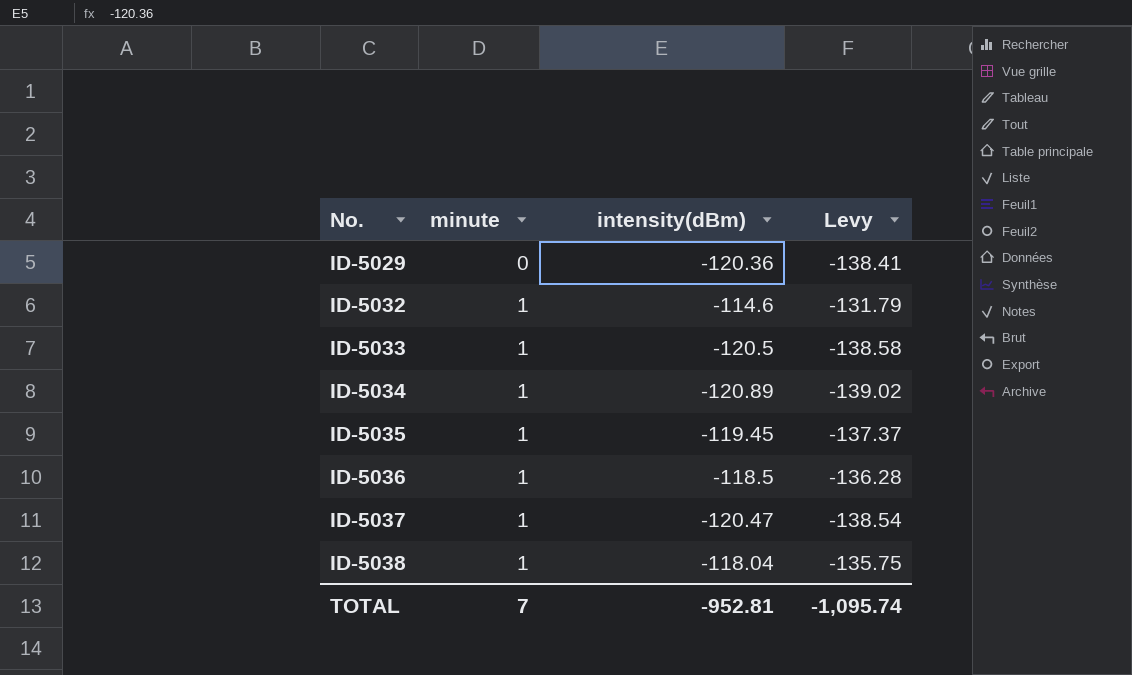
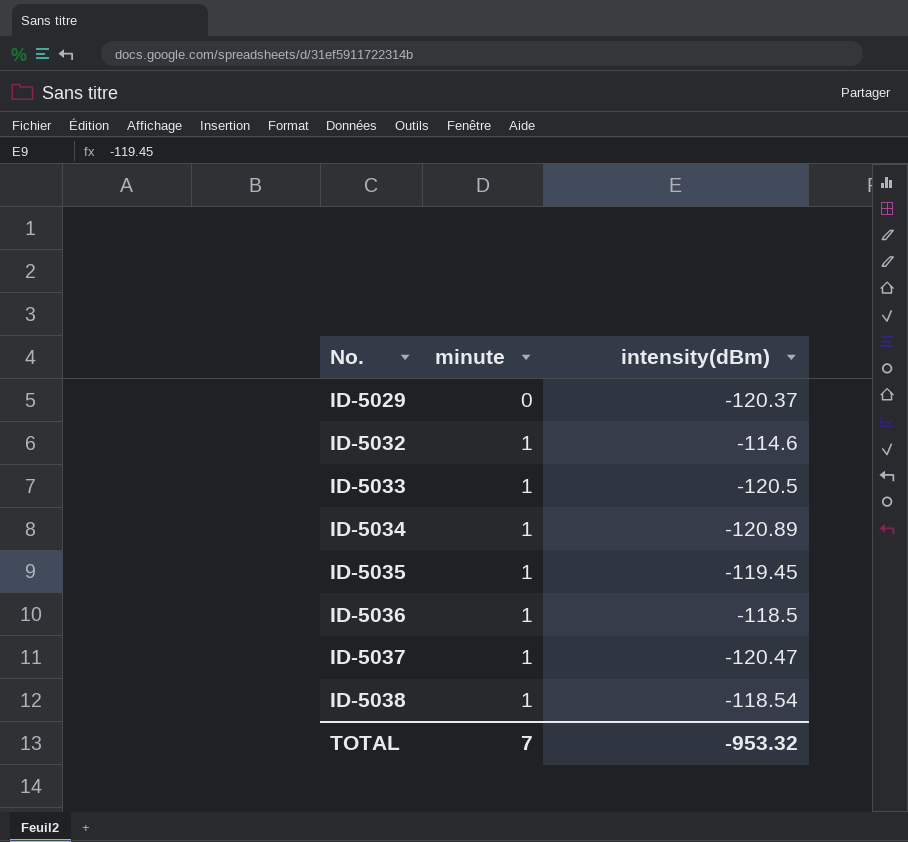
column Levy | formula: [intensity(dBm)] * 1.15 -> none
ID-5029 | intensity(dBm): -120.36 -> -120.37
ID-5038 | intensity(dBm): -118.04 -> -118.54
TOTAL | intensity(dBm): -952.81 -> -953.32

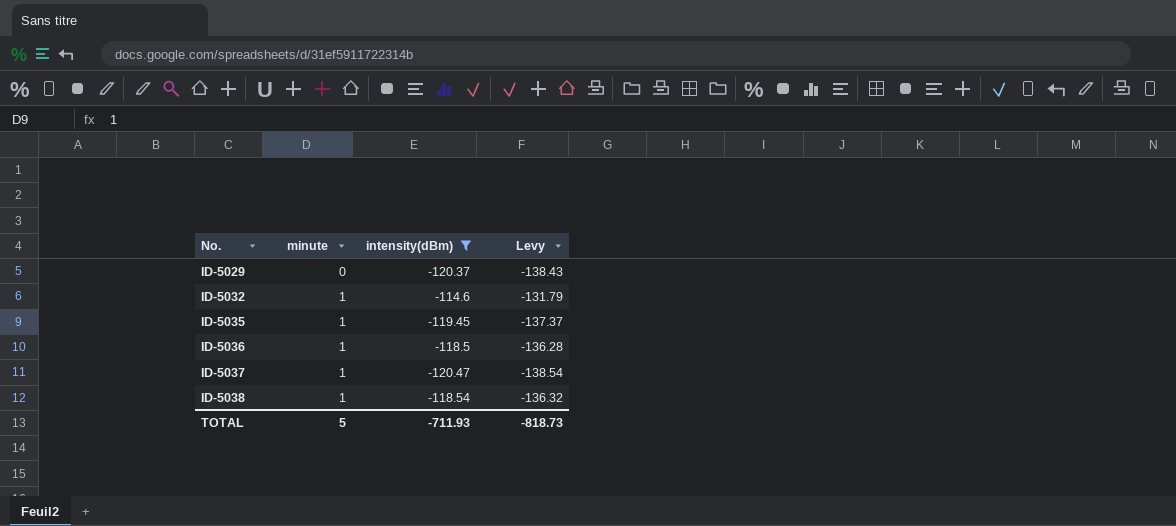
filter: none -> intensity(dBm) >= -120.47
column Levy | formula: none -> [intensity(dBm)] * 1.15
TOTAL | minute: 7 -> 5
TOTAL | intensity(dBm): -953.32 -> -711.93

